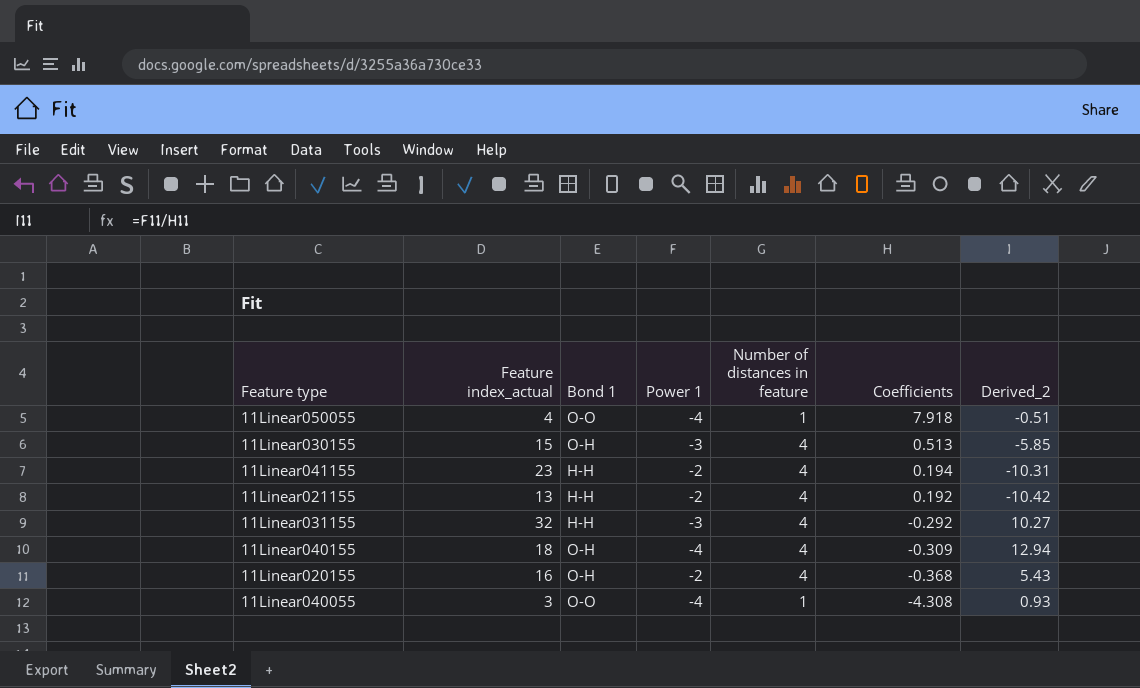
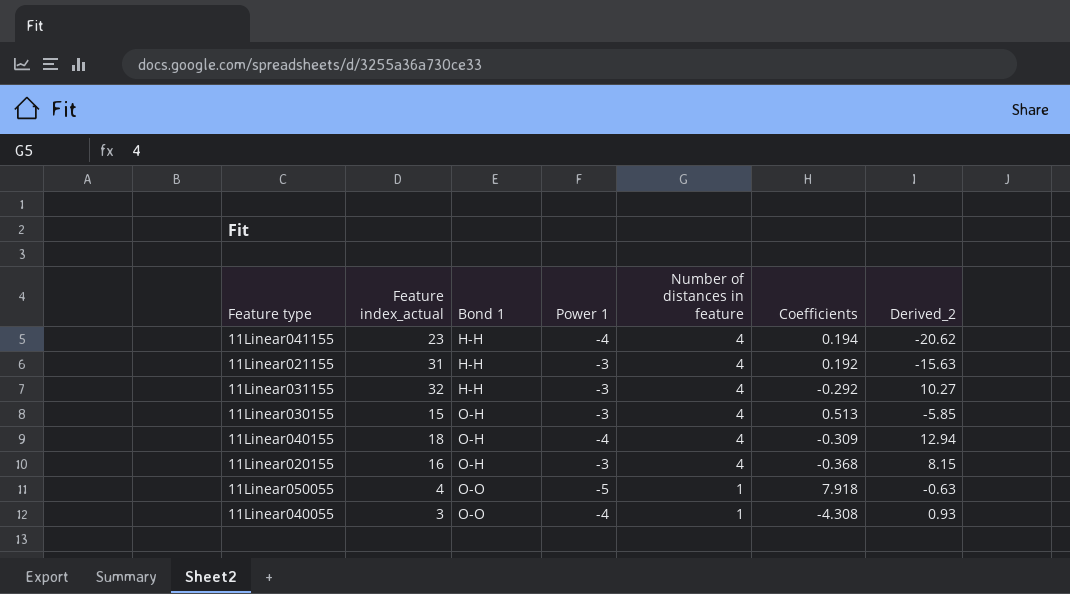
row order: Coefficients descending -> Bond 1 ascending
11Linear041155 | Power 1: -2 -> -4
11Linear041155 | Derived_2: -10.31 -> -20.62
11Linear021155 | Feature index_actual: 13 -> 31
11Linear021155 | Power 1: -2 -> -3
11Linear021155 | Derived_2: -10.42 -> -15.63
11Linear020155 | Power 1: -2 -> -3
11Linear020155 | Derived_2: 5.43 -> 8.15
11Linear050055 | Power 1: -4 -> -5
11Linear050055 | Derived_2: -0.51 -> -0.63

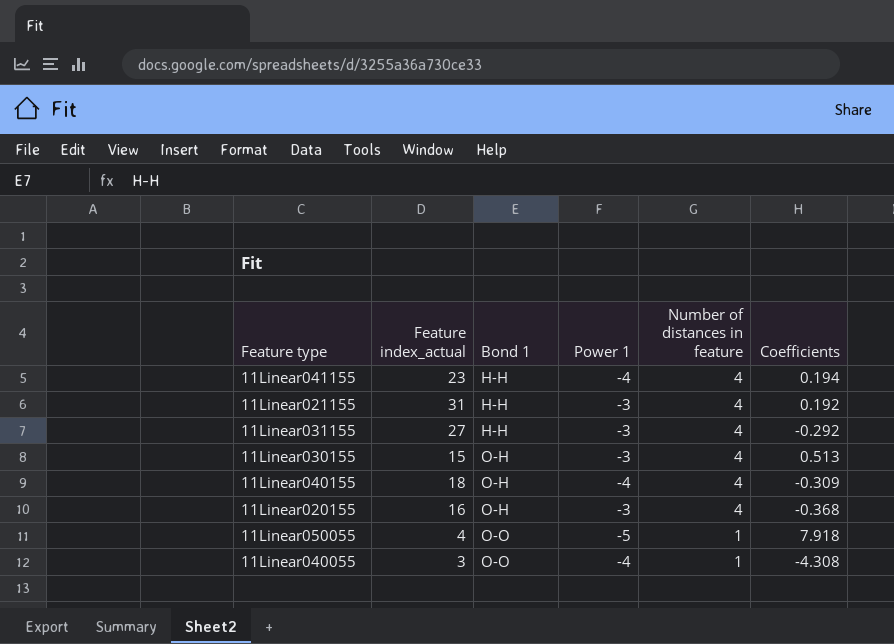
column Derived_2 | formula: [Power 1] / [Coefficients] -> none
11Linear031155 | Feature index_actual: 32 -> 27

